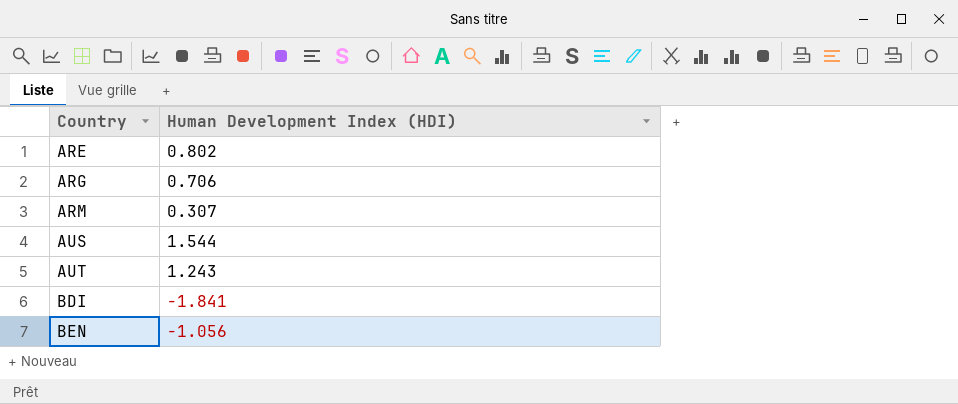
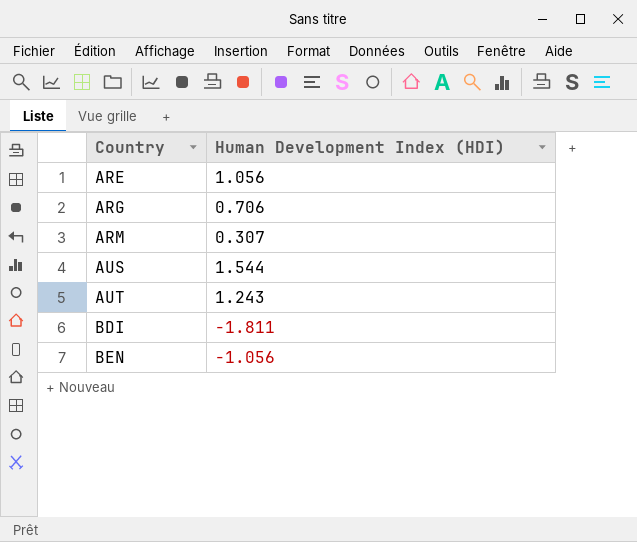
ARE | Human Development Index (HDI): 0.802 -> 1.056
BDI | Human Development Index (HDI): -1.841 -> -1.811

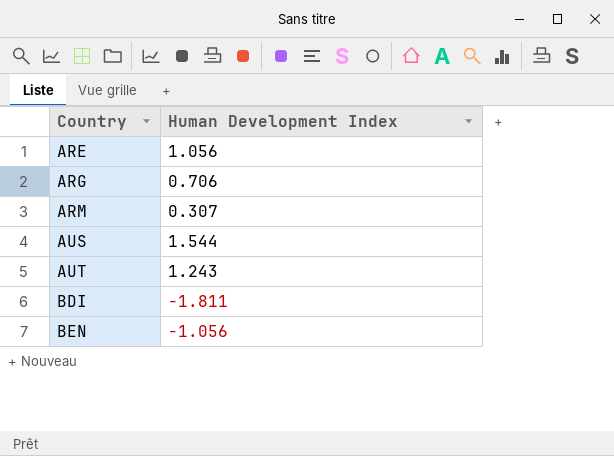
column name: Human Development Index (HDI) -> Human Development Index

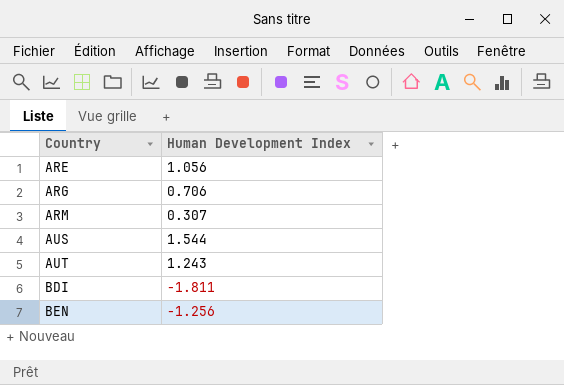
BEN | Human Development Index: -1.056 -> -1.256

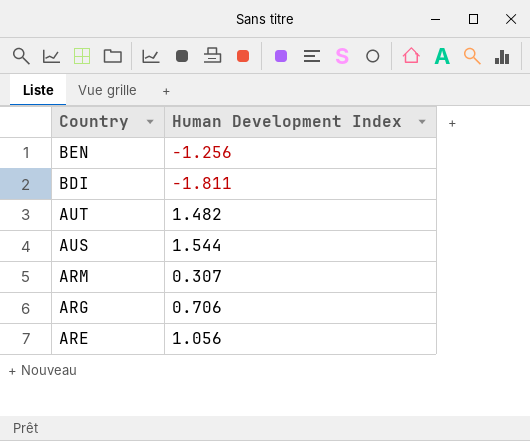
row order: Country ascending -> Country descending
AUT | Human Development Index: 1.243 -> 1.482

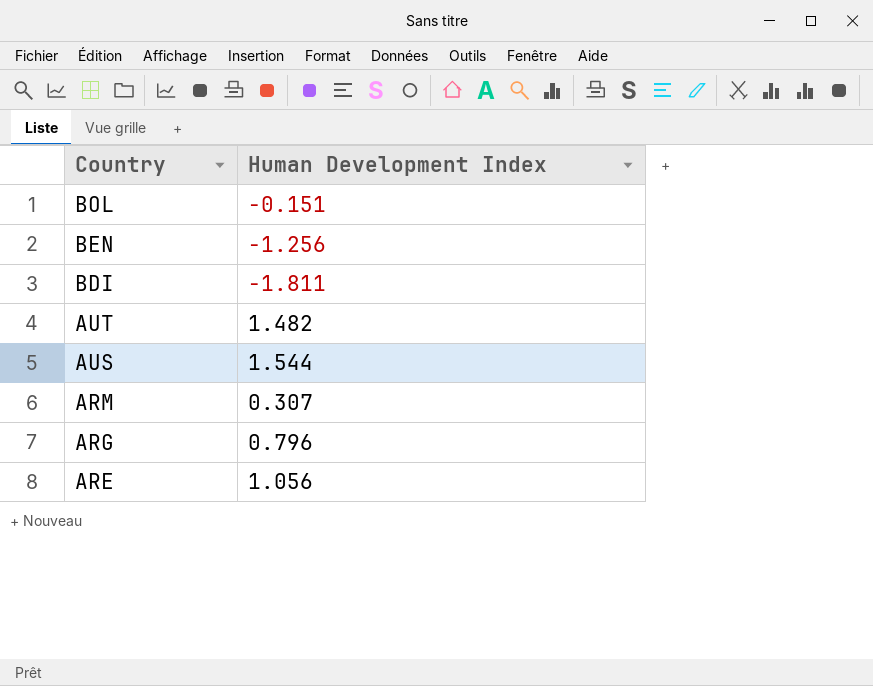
row BOL: none -> -0.151
ARG | Human Development Index: 0.706 -> 0.796

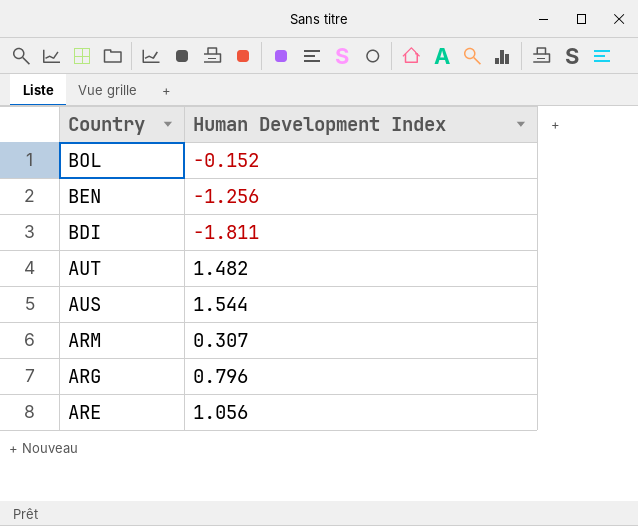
BOL | Human Development Index: -0.151 -> -0.152

